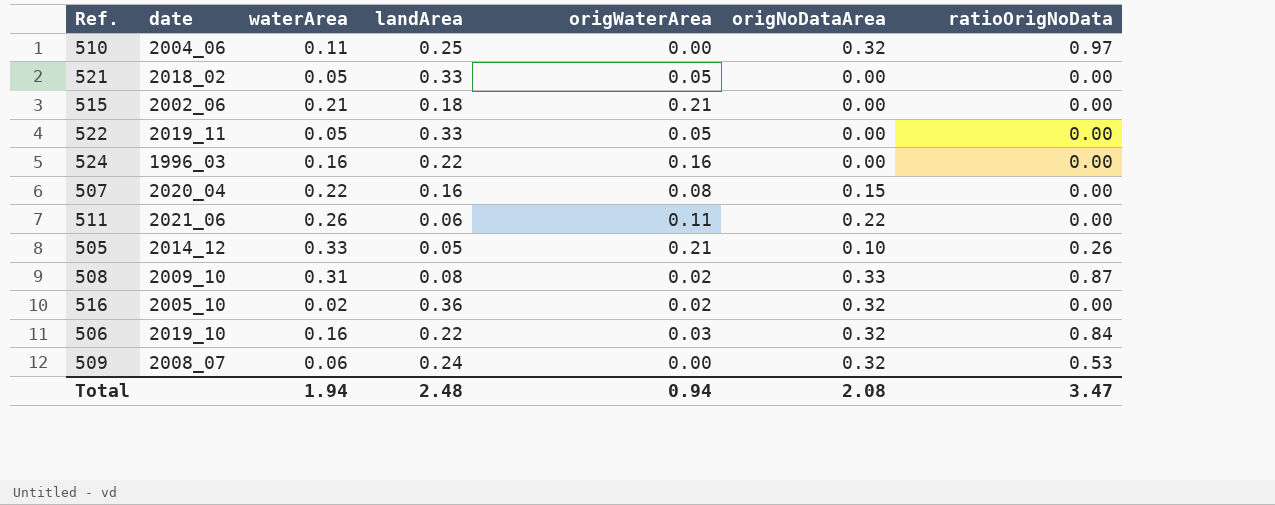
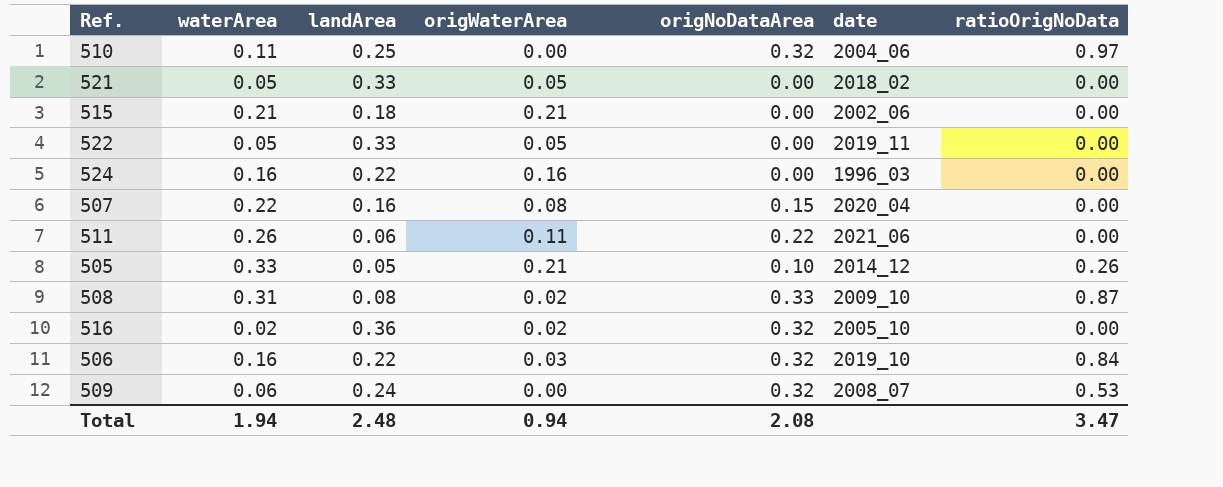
column date | position: 2 -> 6

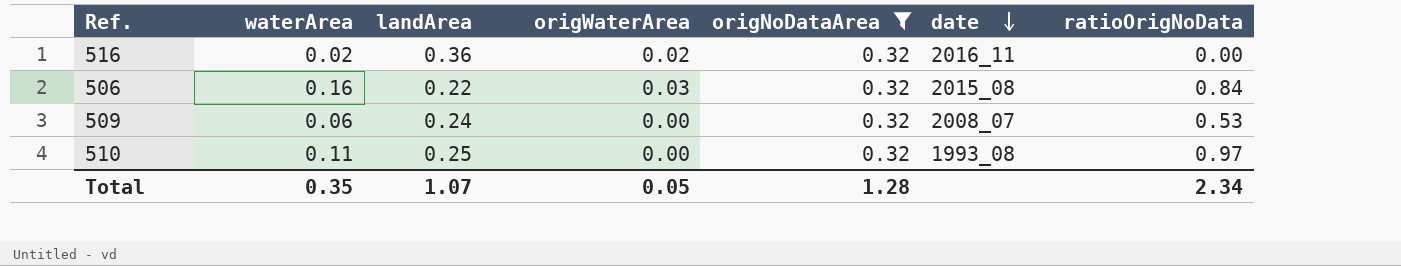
filter: none -> origNoDataArea = 0.32
row order: none -> date descending
516 | date: 2005_10 -> 2016_11
506 | date: 2019_10 -> 2015_08
510 | date: 2004_06 -> 1993_08
Total | waterArea: 1.94 -> 0.35
Total | landArea: 2.48 -> 1.07
Total | origWaterArea: 0.94 -> 0.05
Total | origNoDataArea: 2.08 -> 1.28
Total | ratioOrigNoData: 3.47 -> 2.34

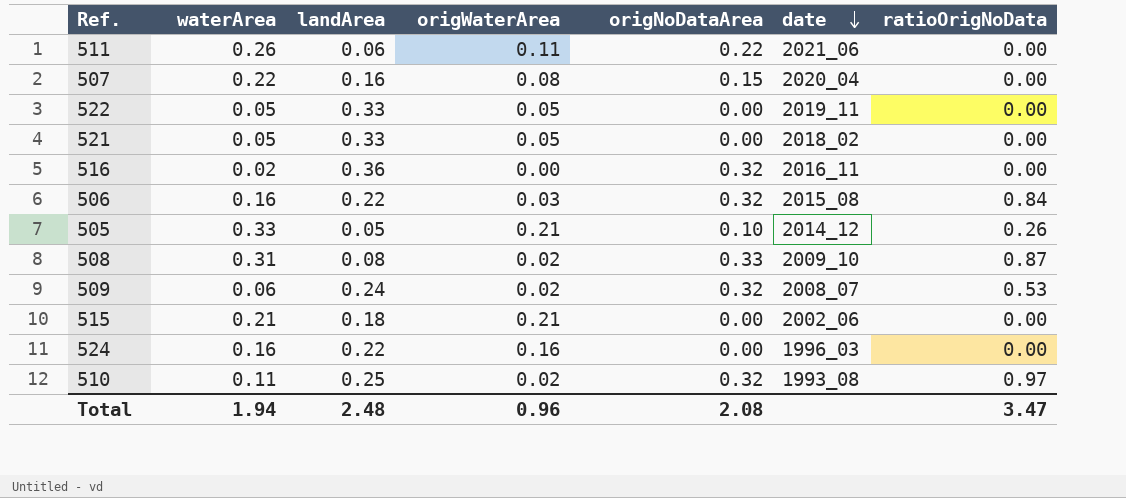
filter: origNoDataArea = 0.32 -> none
516 | origWaterArea: 0.02 -> 0.00
509 | origWaterArea: 0.00 -> 0.02
510 | origWaterArea: 0.00 -> 0.02
Total | waterArea: 0.35 -> 1.94
Total | landArea: 1.07 -> 2.48
Total | origWaterArea: 0.05 -> 0.96
Total | origNoDataArea: 1.28 -> 2.08
Total | ratioOrigNoData: 2.34 -> 3.47

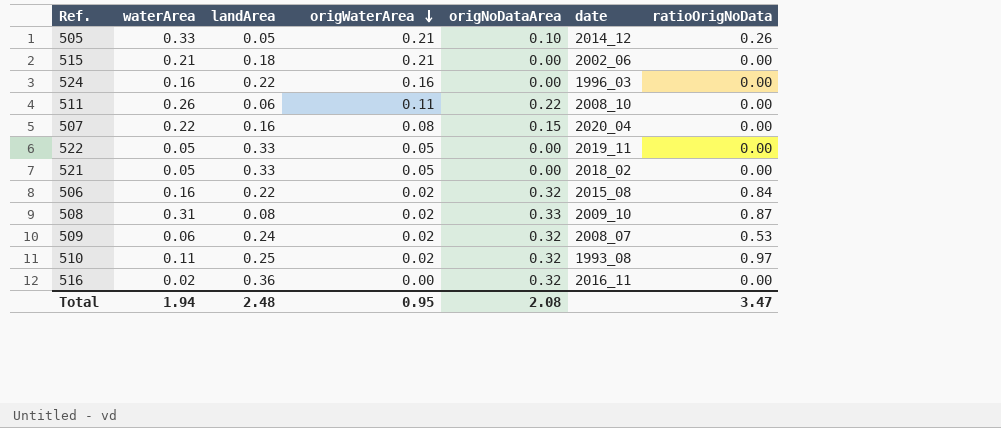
row order: date descending -> origWaterArea descending
511 | date: 2021_06 -> 2008_10
506 | origWaterArea: 0.03 -> 0.02
Total | origWaterArea: 0.96 -> 0.95

